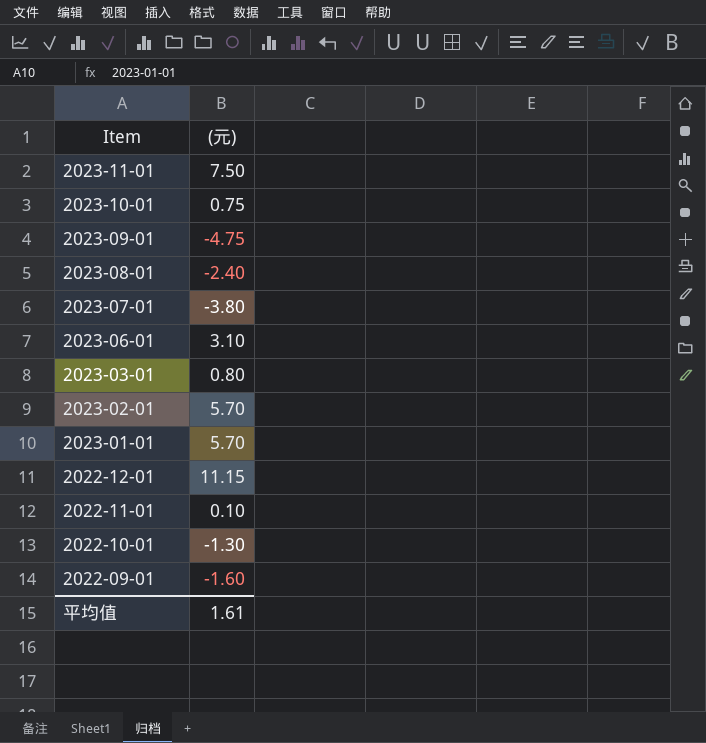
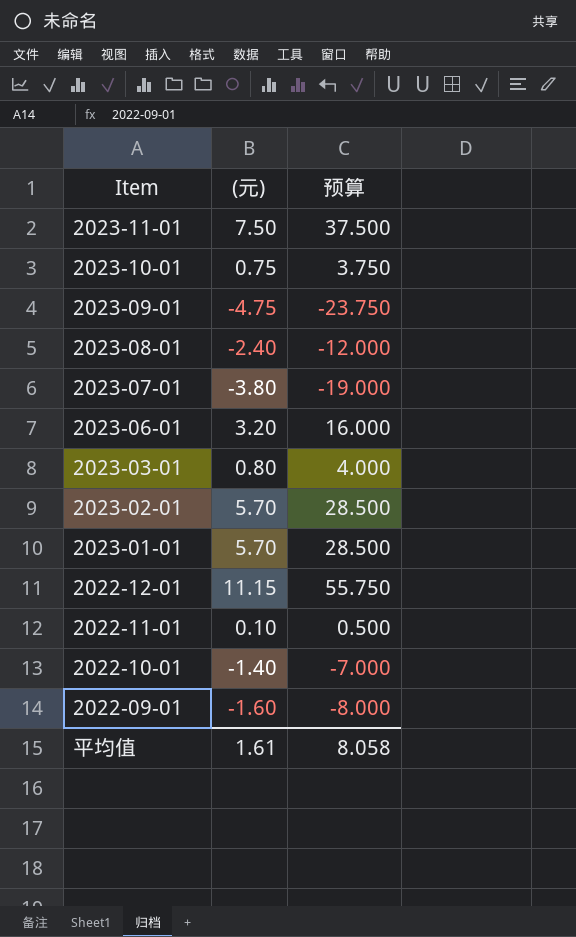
column 预算 | formula: none -> [(元)] * 5
2023-06-01 | (元): 3.10 -> 3.20
2022-10-01 | (元): -1.30 -> -1.40

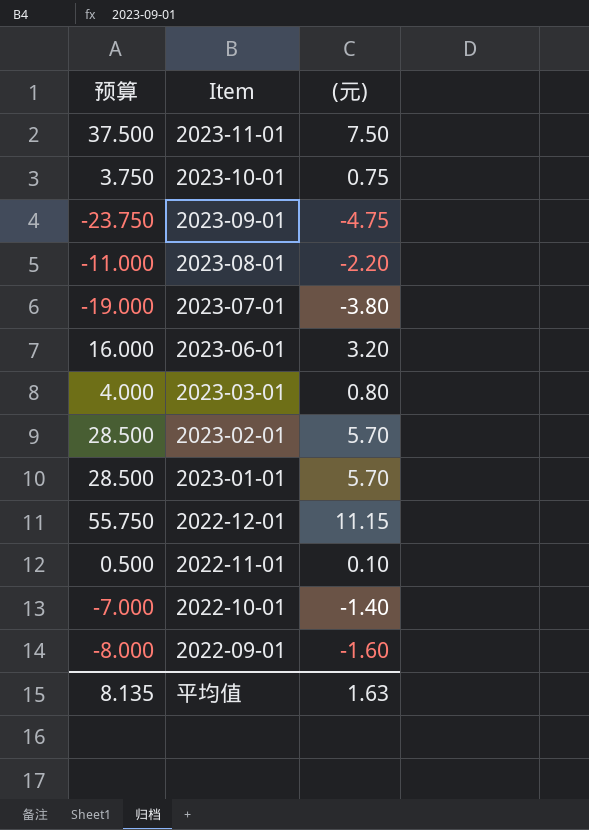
column 预算 | position: 3 -> 1
2023-08-01 | 预算: -12.000 -> -11.000
2023-08-01 | (元): -2.40 -> -2.20
平均值 | 预算: 8.058 -> 8.135
平均值 | (元): 1.61 -> 1.63

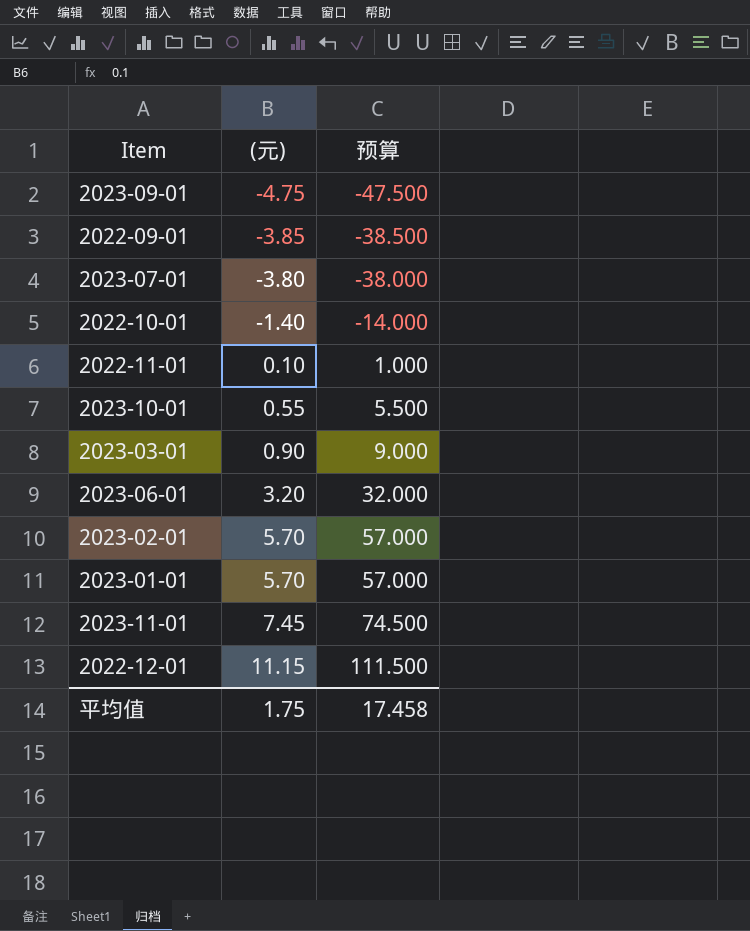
row order: Item descending -> (元) ascending
column 预算 | formula: [(元)] * 5 -> [(元)] * 10
column 预算 | position: 1 -> 3
row 2023-08-01: -11.000 | -2.20 -> none
2022-09-01 | (元): -1.60 -> -3.85
2023-10-01 | (元): 0.75 -> 0.55
2023-03-01 | (元): 0.80 -> 0.90
2023-11-01 | (元): 7.50 -> 7.45
平均值 | (元): 1.63 -> 1.75
平均值 | 预算: 8.135 -> 17.458

